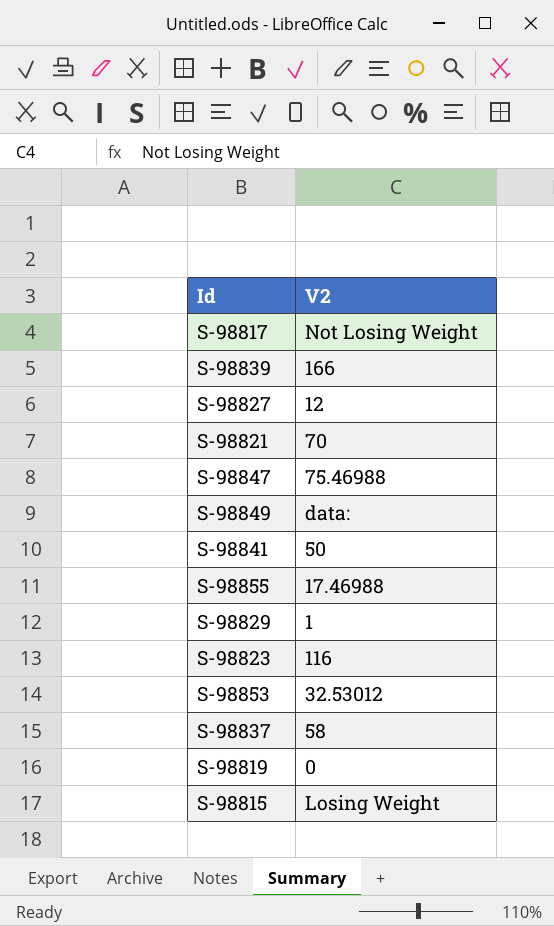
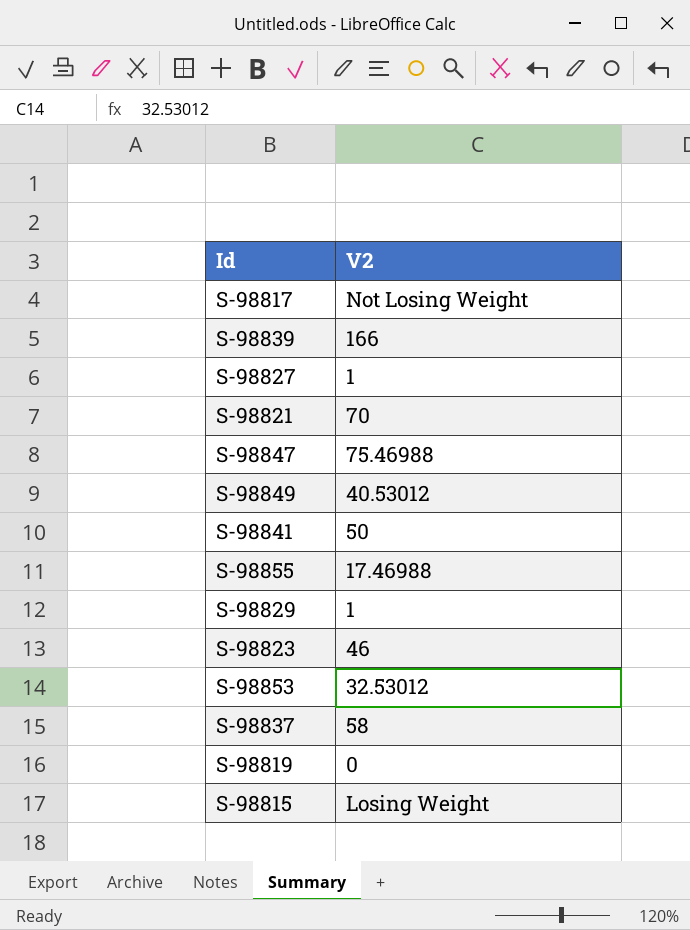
S-98827 | V2: 12 -> 1
S-98849 | V2: data: -> 40.53012
S-98823 | V2: 116 -> 46

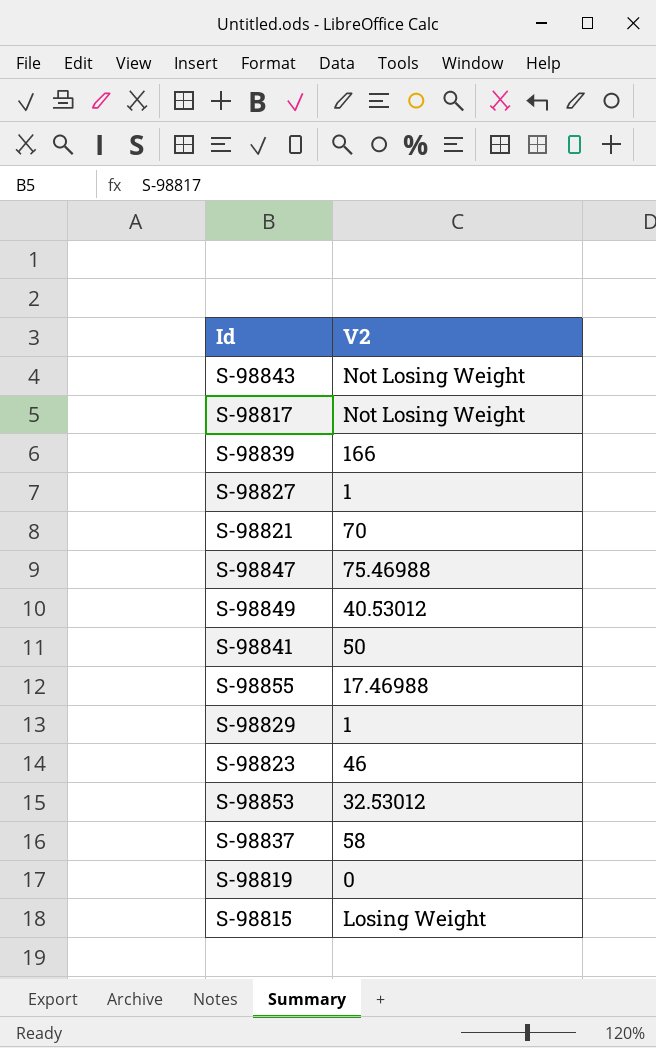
row S-98843: none -> Not Losing Weight

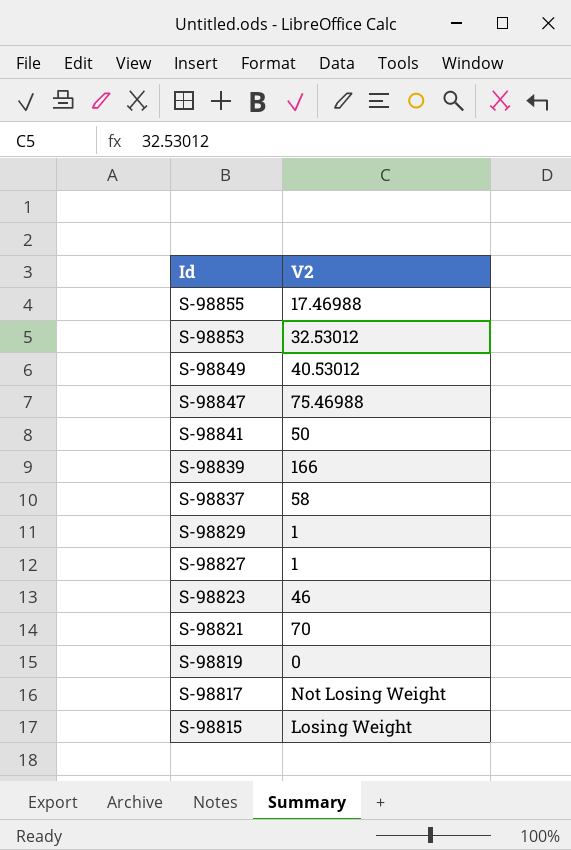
row order: none -> Id descending
row S-98843: Not Losing Weight -> none

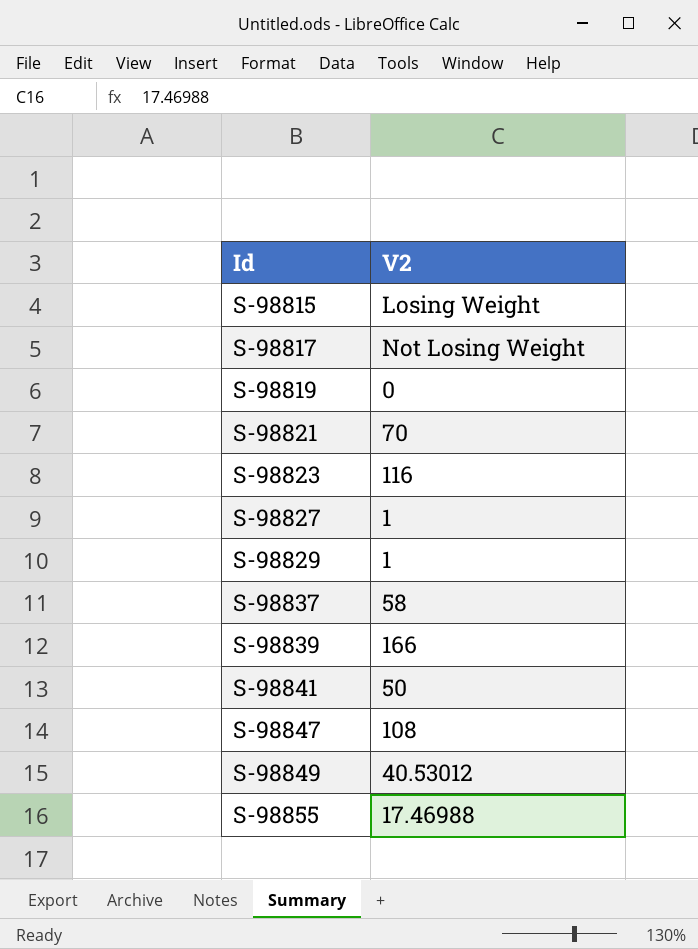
row order: Id descending -> Id ascending
row S-98853: 32.53012 -> none
S-98823 | V2: 46 -> 116
S-98847 | V2: 75.46988 -> 108

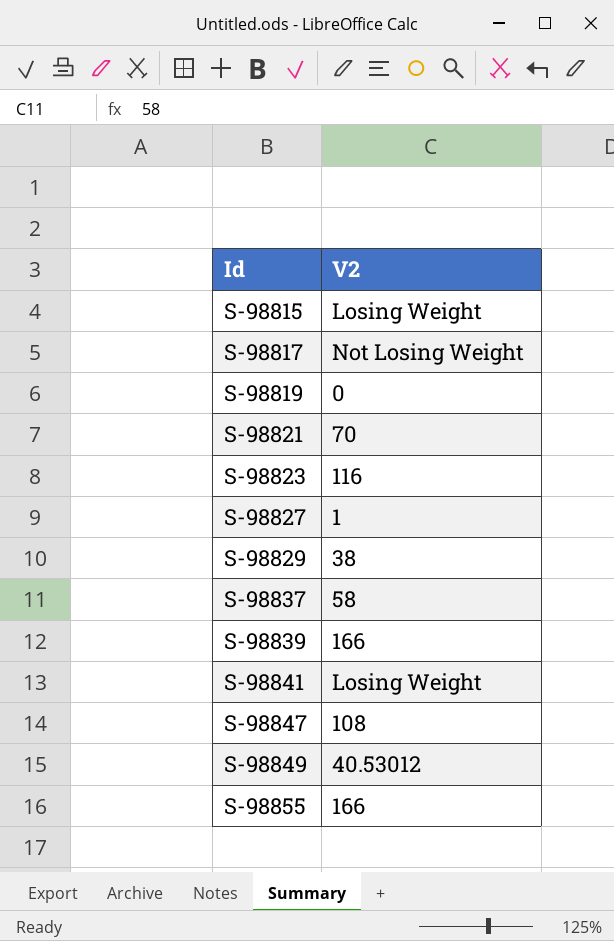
S-98829 | V2: 1 -> 38
S-98841 | V2: 50 -> Losing Weight
S-98855 | V2: 17.46988 -> 166

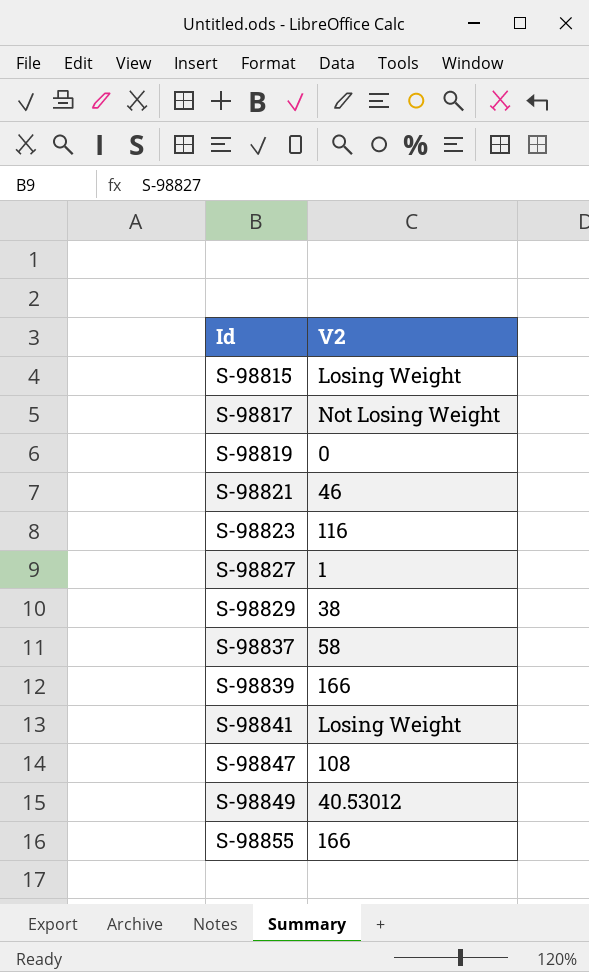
S-98821 | V2: 70 -> 46

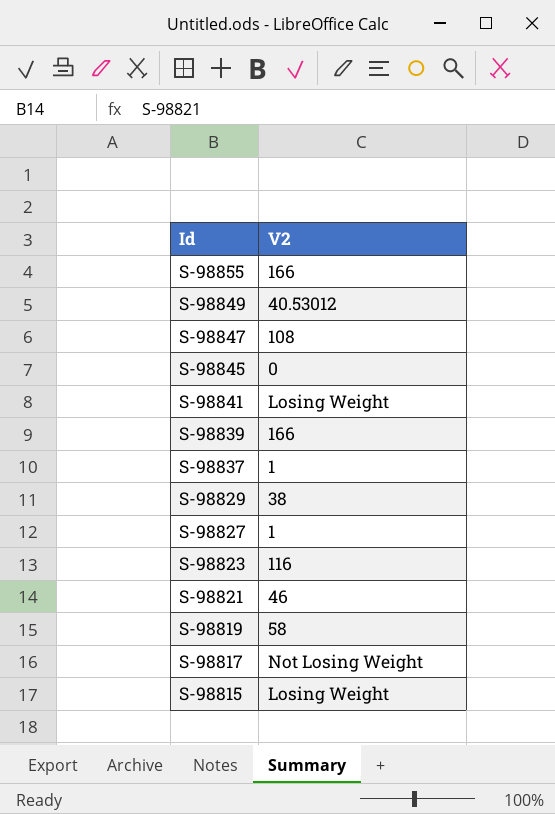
row order: Id ascending -> Id descending
row S-98845: none -> 0
S-98837 | V2: 58 -> 1
S-98819 | V2: 0 -> 58

